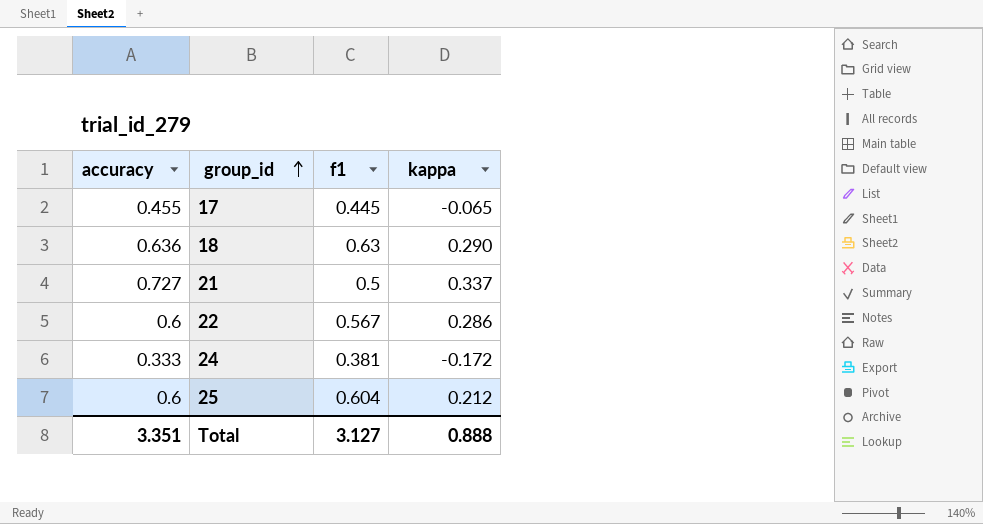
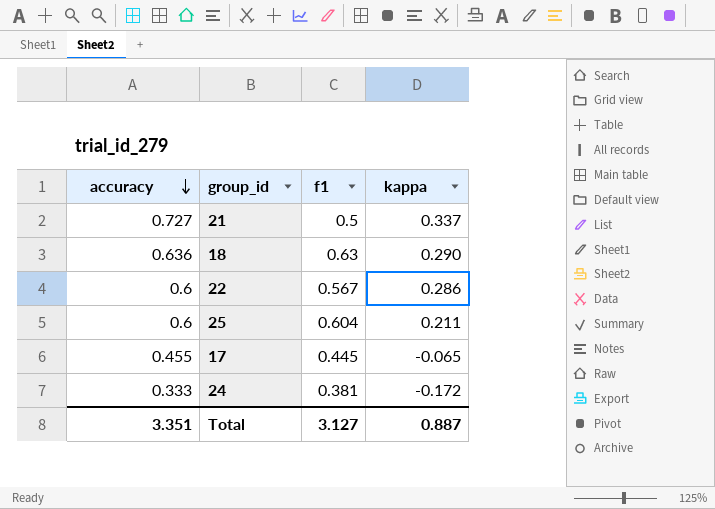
row order: group_id ascending -> accuracy descending
25 | kappa: 0.212 -> 0.211
Total | kappa: 0.888 -> 0.887

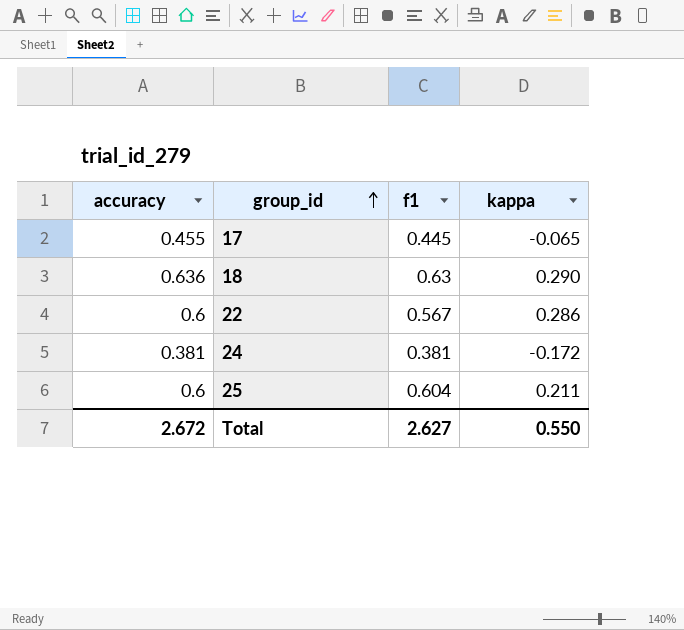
row order: accuracy descending -> group_id ascending
row 21: 0.727 | 0.5 | 0.337 -> none
24 | accuracy: 0.333 -> 0.381
Total | accuracy: 3.351 -> 2.672
Total | f1: 3.127 -> 2.627
Total | kappa: 0.887 -> 0.550

